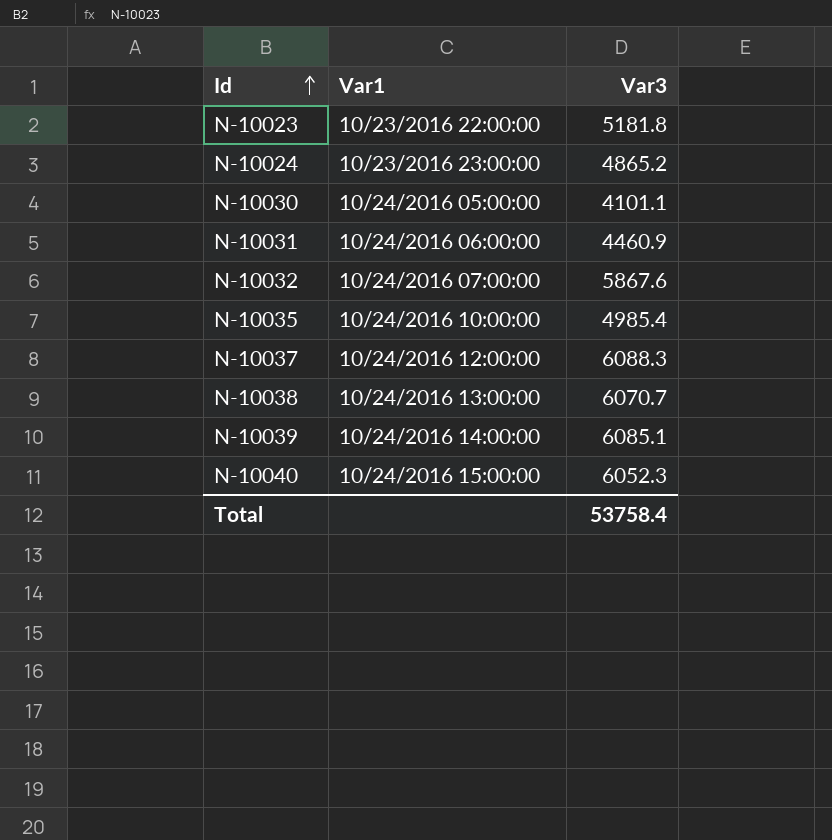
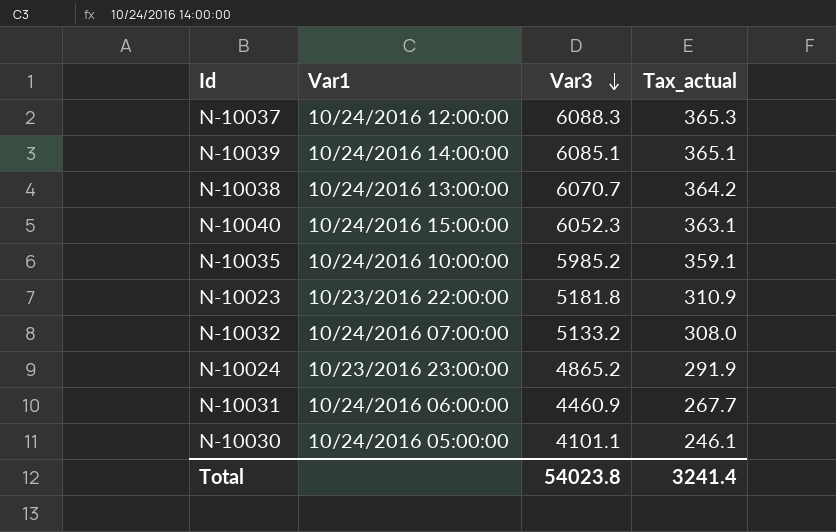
row order: Id ascending -> Var3 descending
column Tax_actual | formula: none -> [Var3] * 0.06
N-10035 | Var3: 4985.4 -> 5985.2
N-10032 | Var3: 5867.6 -> 5133.2
Total | Var3: 53758.4 -> 54023.8

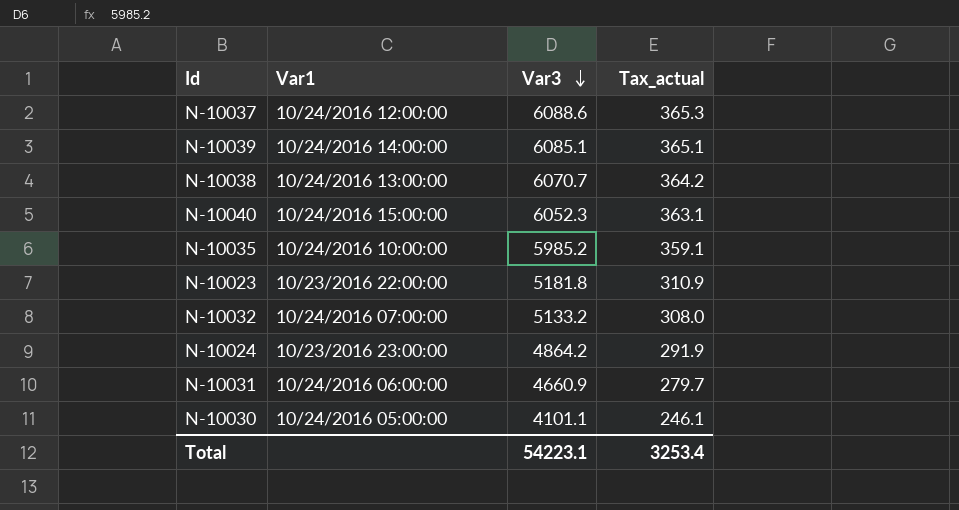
N-10037 | Var3: 6088.3 -> 6088.6
N-10024 | Var3: 4865.2 -> 4864.2
N-10031 | Var3: 4460.9 -> 4660.9
N-10031 | Tax_actual: 267.7 -> 279.7
Total | Var3: 54023.8 -> 54223.1
Total | Tax_actual: 3241.4 -> 3253.4

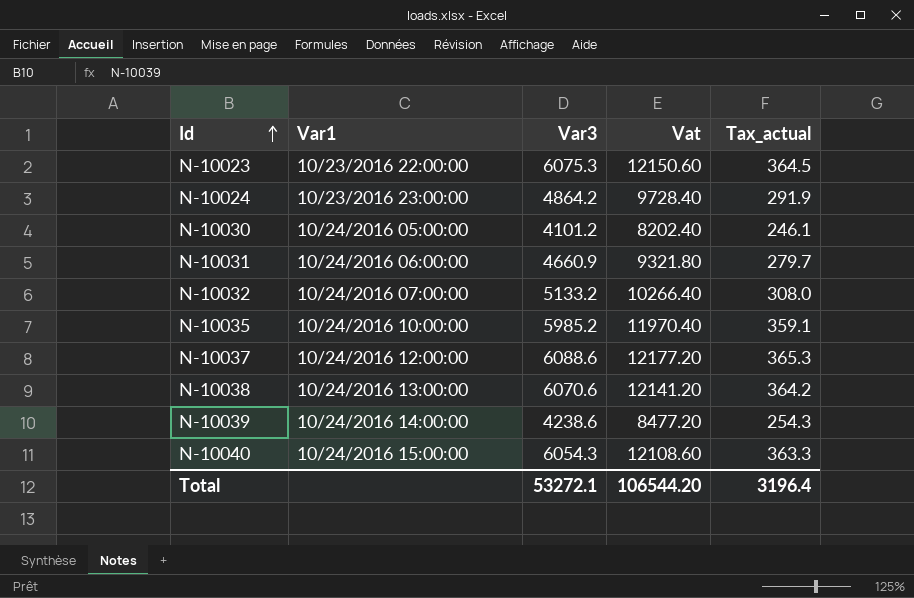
row order: Var3 descending -> Id ascending
column Vat | formula: none -> [Var3] * 2
N-10023 | Var3: 5181.8 -> 6075.3
N-10023 | Tax_actual: 310.9 -> 364.5
N-10030 | Var3: 4101.1 -> 4101.2
N-10038 | Var3: 6070.7 -> 6070.6
N-10039 | Var3: 6085.1 -> 4238.6
N-10039 | Tax_actual: 365.1 -> 254.3
N-10040 | Var3: 6052.3 -> 6054.3
N-10040 | Tax_actual: 363.1 -> 363.3
Total | Var3: 54223.1 -> 53272.1
Total | Tax_actual: 3253.4 -> 3196.4

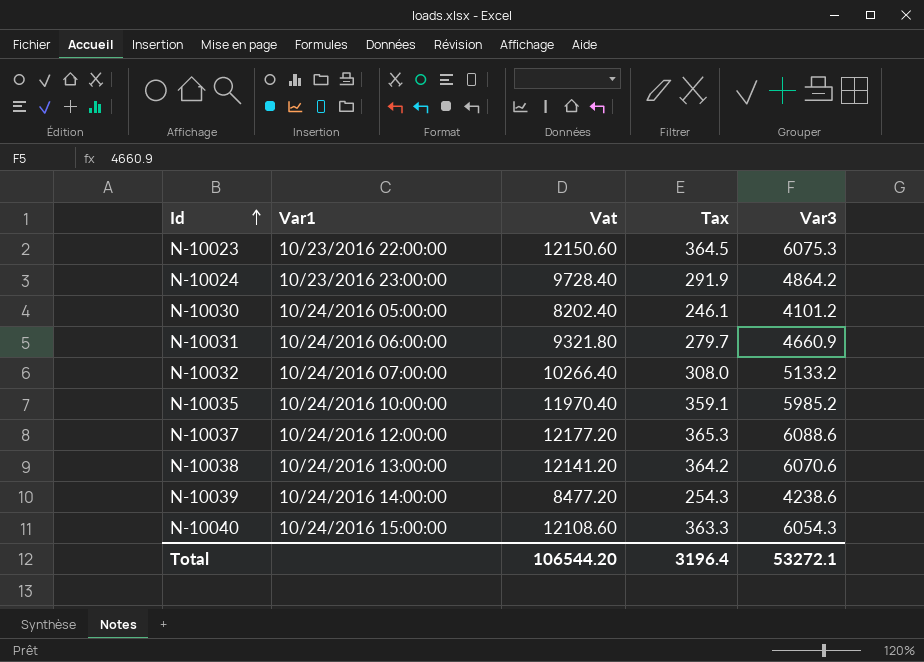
column name: Tax_actual -> Tax
column Var3 | position: 3 -> 5

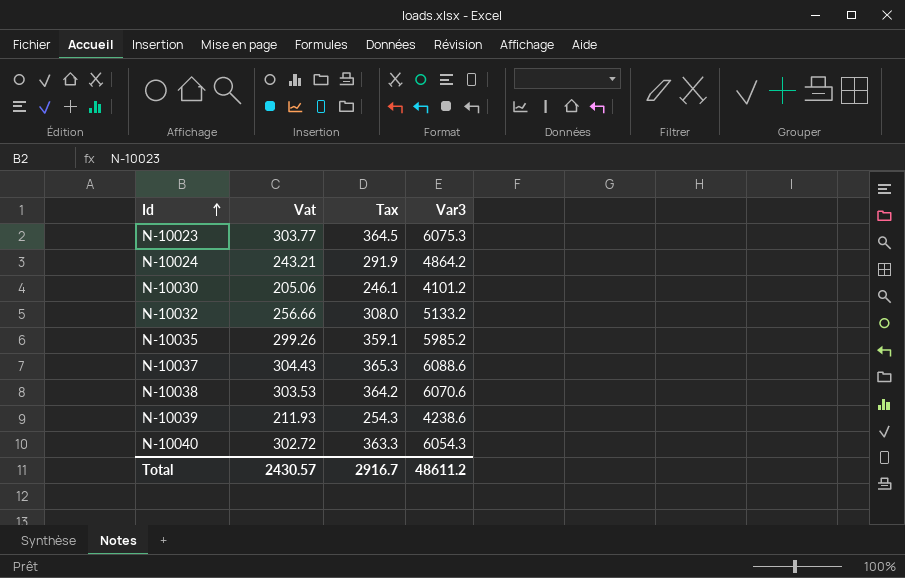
column Var1 | position: 2 -> none
column Vat | formula: [Var3] * 2 -> [Var3] * 0.05
row N-10031: 10/24/2016 06:00:00 | 9321.80 | 279.7 | 4660.9 -> none
Total | Vat: 106544.20 -> 2430.57
Total | Tax: 3196.4 -> 2916.7
Total | Var3: 53272.1 -> 48611.2

